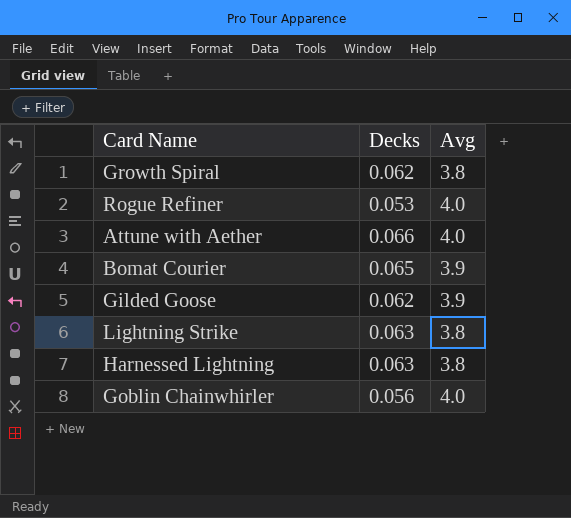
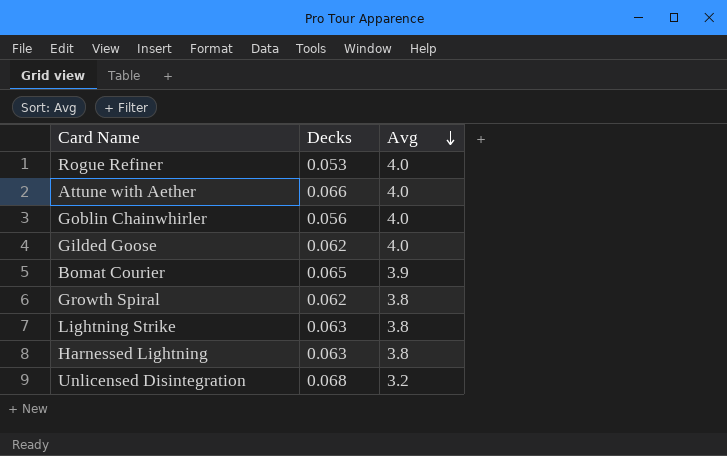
row order: none -> Avg descending
Gilded Goose | Avg: 3.9 -> 4.0
row Unlicensed Disintegration: none -> 0.068 | 3.2

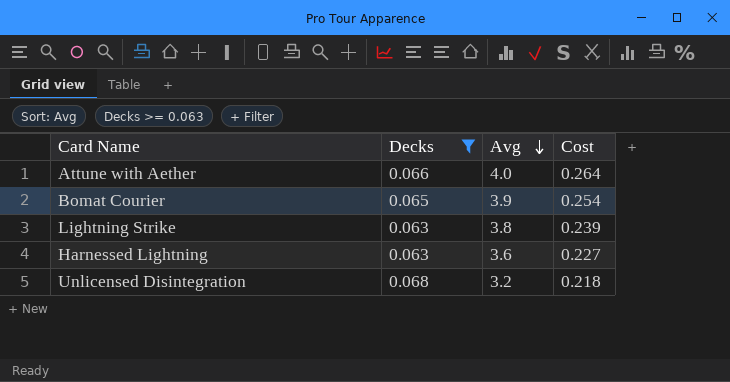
filter: none -> Decks >= 0.063
column Cost | formula: none -> [Decks] * [Avg]
Harnessed Lightning | Avg: 3.8 -> 3.6

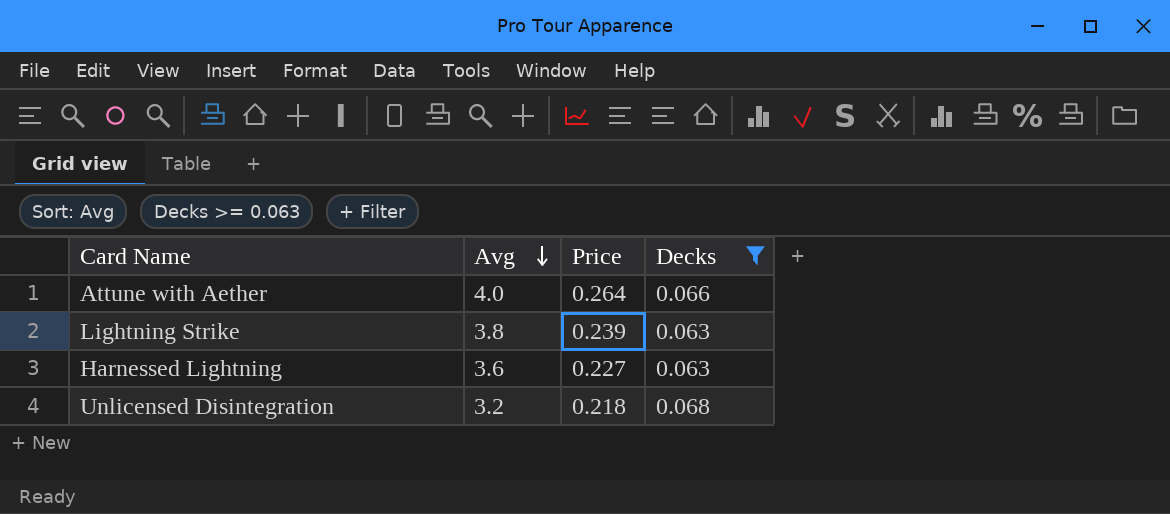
column name: Cost -> Price
column Decks | position: 2 -> 4
row Bomat Courier: 0.065 | 3.9 | 0.254 -> none

